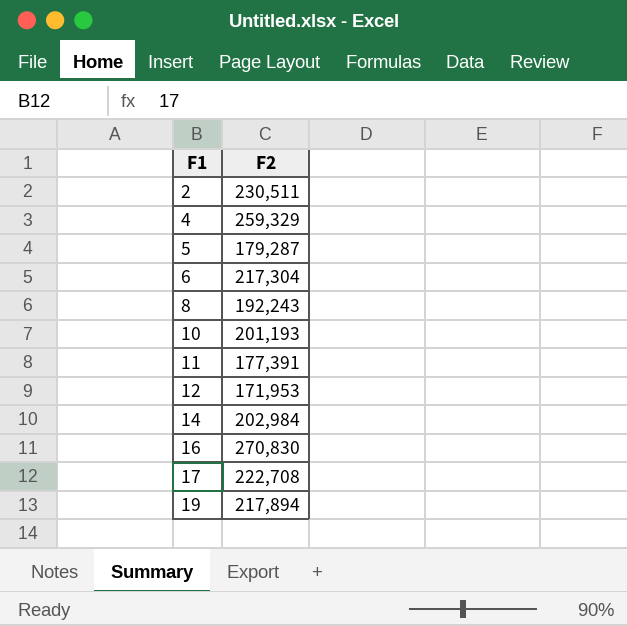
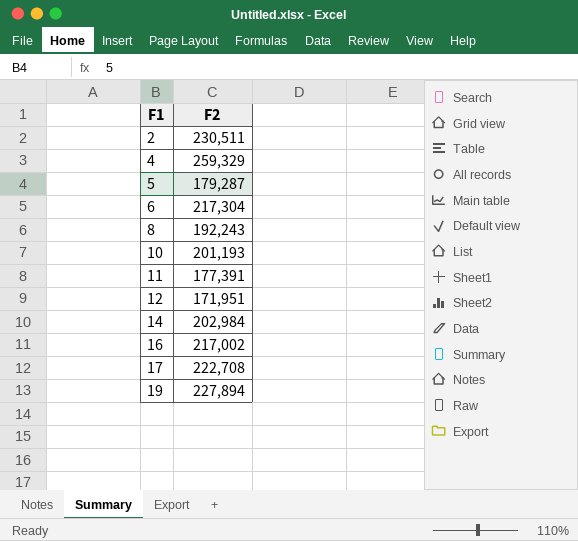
12 | F2: 171,953 -> 171,951
16 | F2: 270,830 -> 217,002
19 | F2: 217,894 -> 227,894

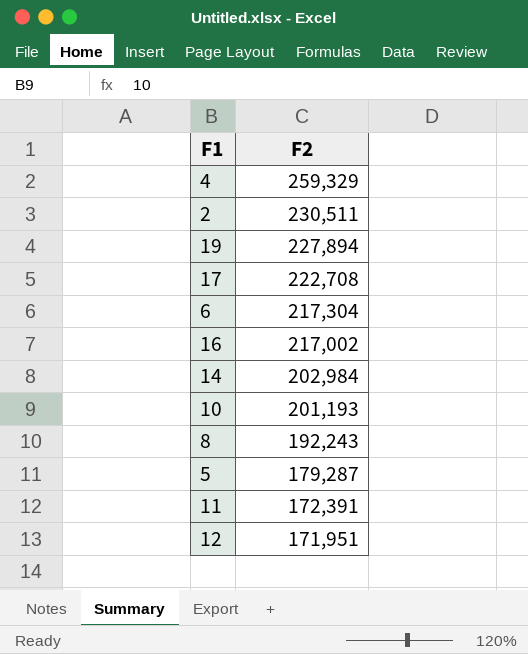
row order: F1 ascending -> F2 descending
11 | F2: 177,391 -> 172,391

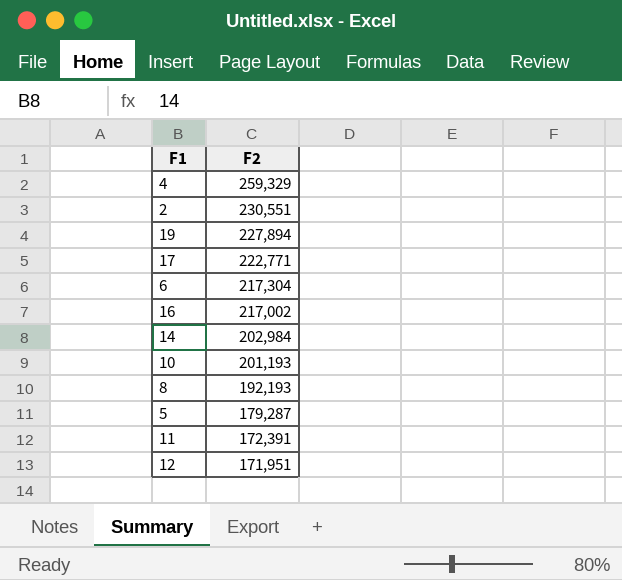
2 | F2: 230,511 -> 230,551
17 | F2: 222,708 -> 222,771
8 | F2: 192,243 -> 192,193

